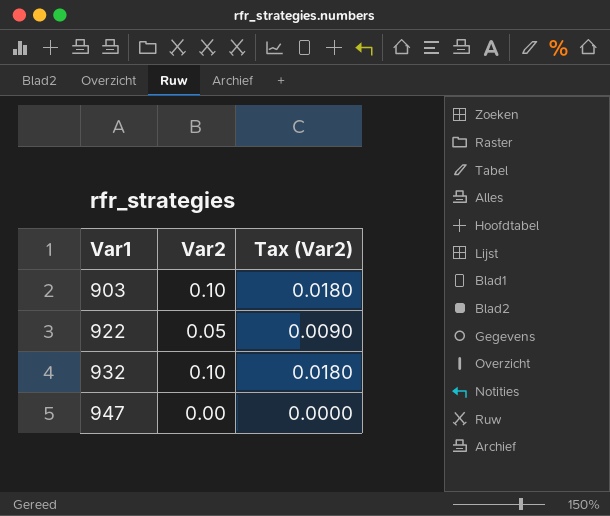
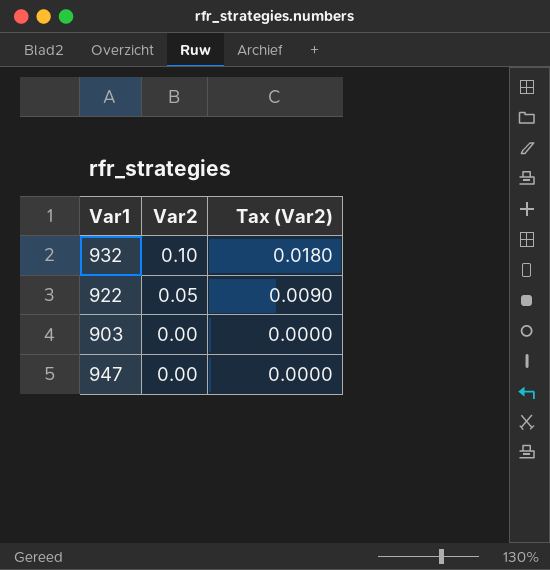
row order: Var1 ascending -> Var2 descending
903 | Var2: 0.10 -> 0.00
903 | Tax (Var2): 0.0180 -> 0.0000

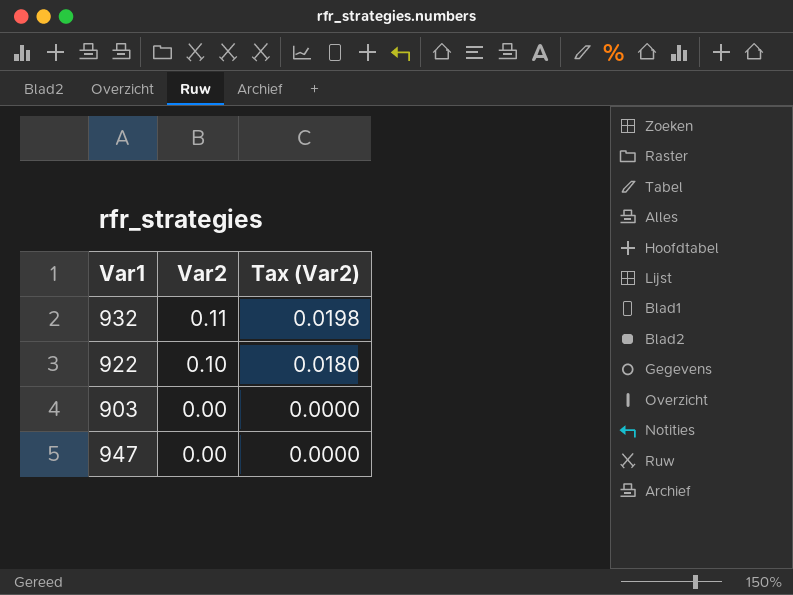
932 | Var2: 0.10 -> 0.11
932 | Tax (Var2): 0.0180 -> 0.0198
922 | Var2: 0.05 -> 0.10
922 | Tax (Var2): 0.0090 -> 0.0180

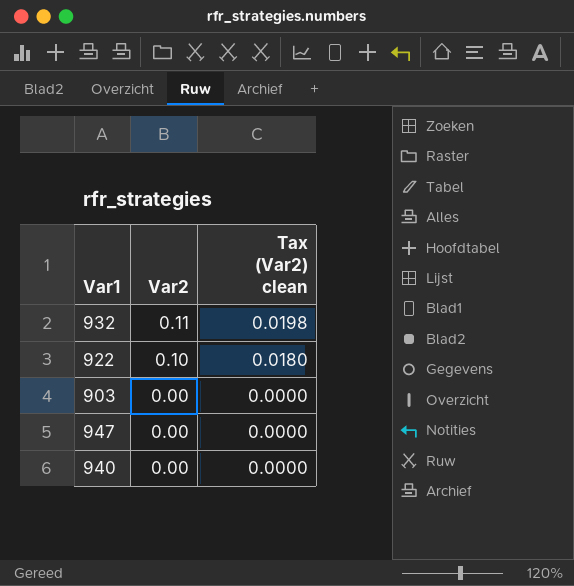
column name: Tax (Var2) -> Tax (Var2) clean
row 940: none -> 0.00 | 0.0000

